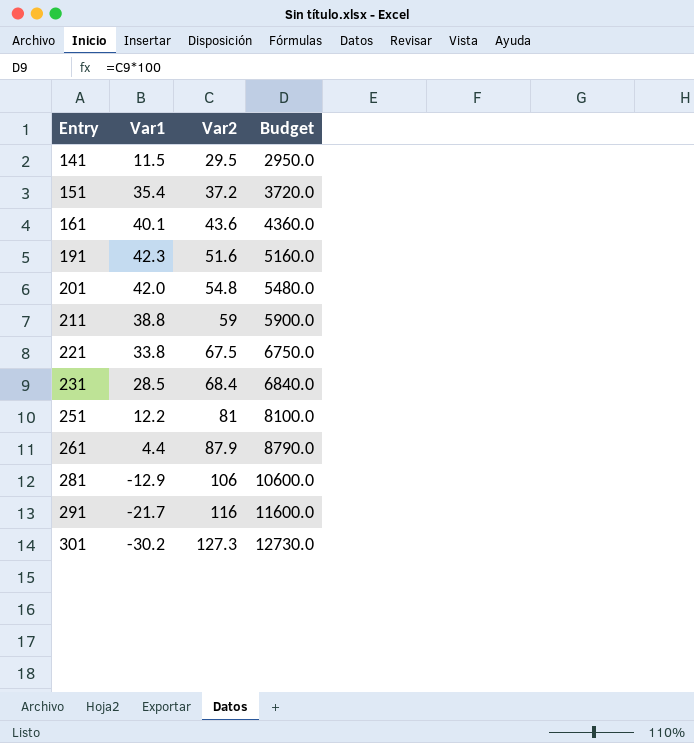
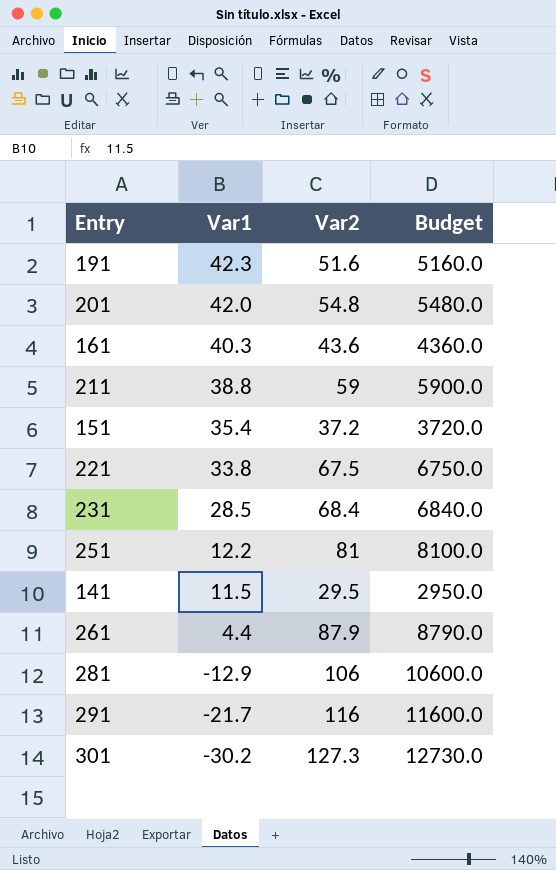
row order: Entry ascending -> Var1 descending
161 | Var1: 40.1 -> 40.3

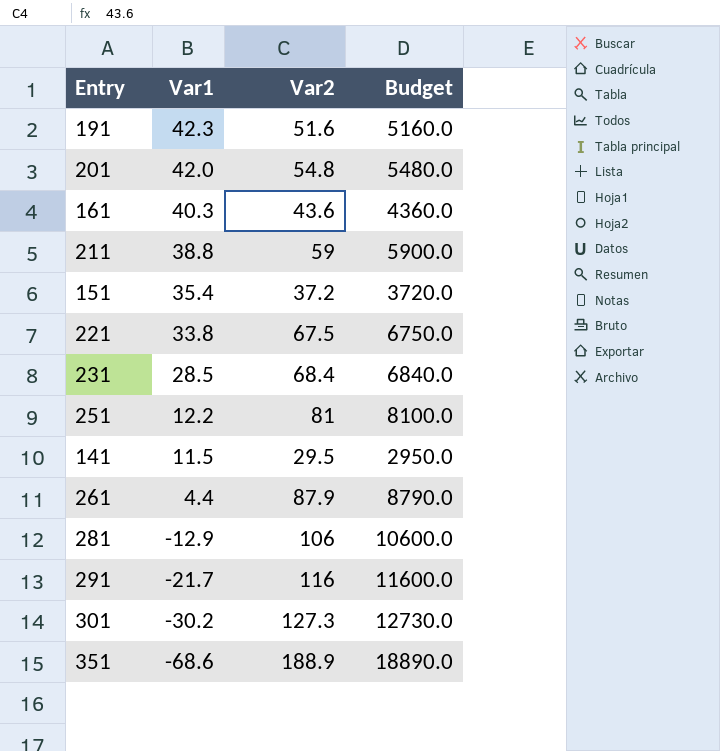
row 351: none -> -68.6 | 188.9 | 18890.0

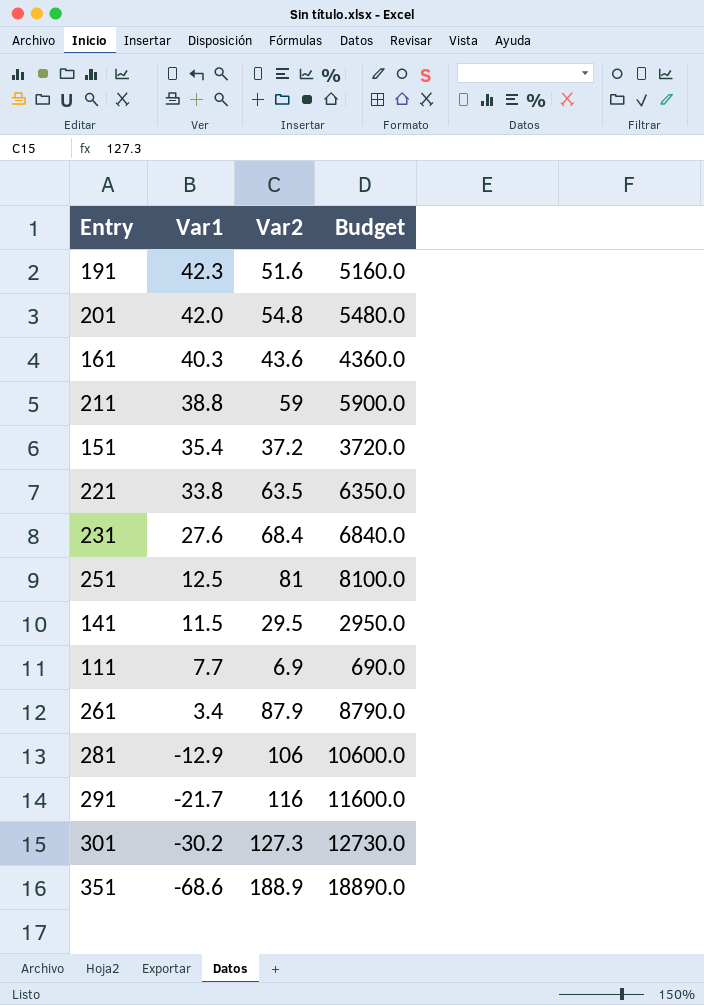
221 | Var2: 67.5 -> 63.5
221 | Budget: 6750.0 -> 6350.0
231 | Var1: 28.5 -> 27.6
251 | Var1: 12.2 -> 12.5
row 111: none -> 7.7 | 6.9 | 690.0
261 | Var1: 4.4 -> 3.4

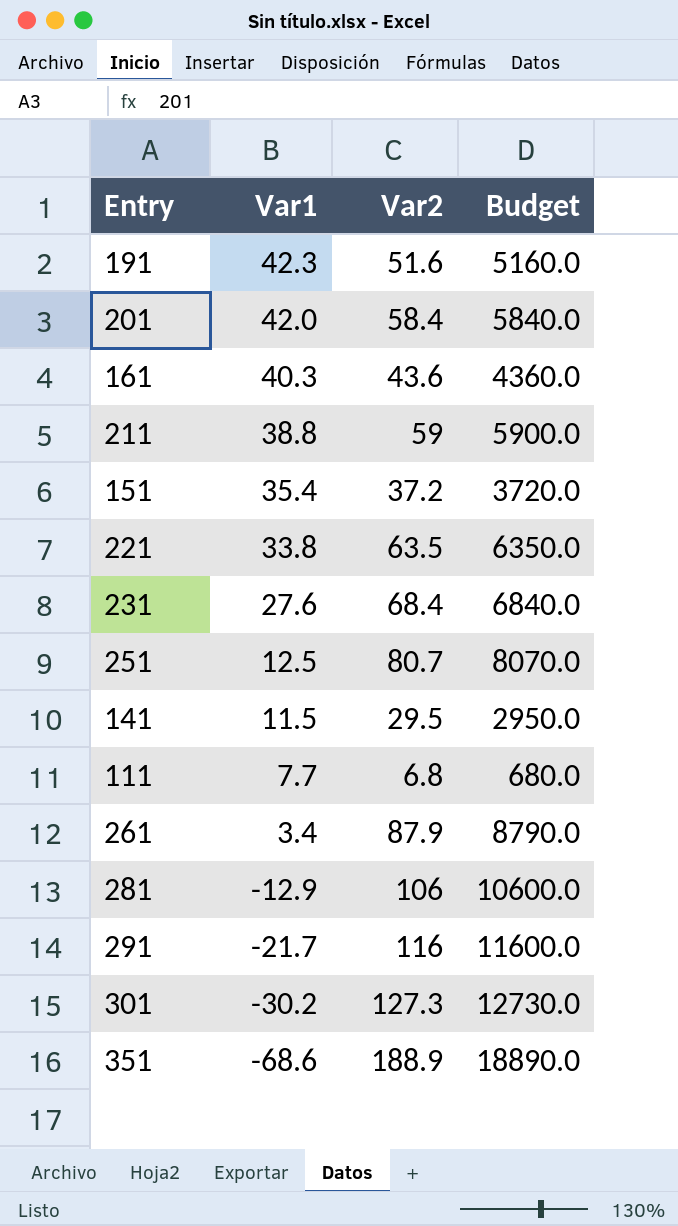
201 | Var2: 54.8 -> 58.4
201 | Budget: 5480.0 -> 5840.0
251 | Var2: 81 -> 80.7
251 | Budget: 8100.0 -> 8070.0
111 | Var2: 6.9 -> 6.8
111 | Budget: 690.0 -> 680.0

